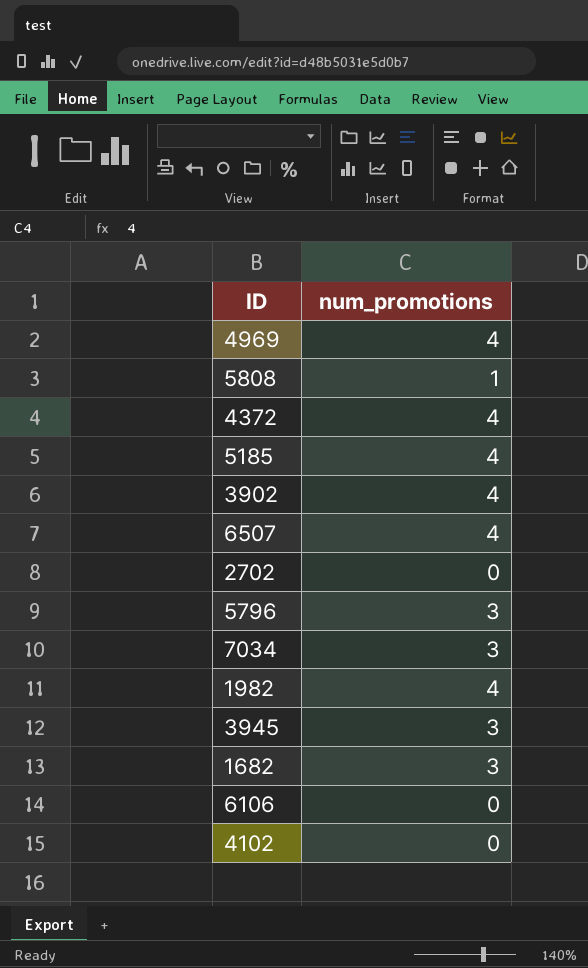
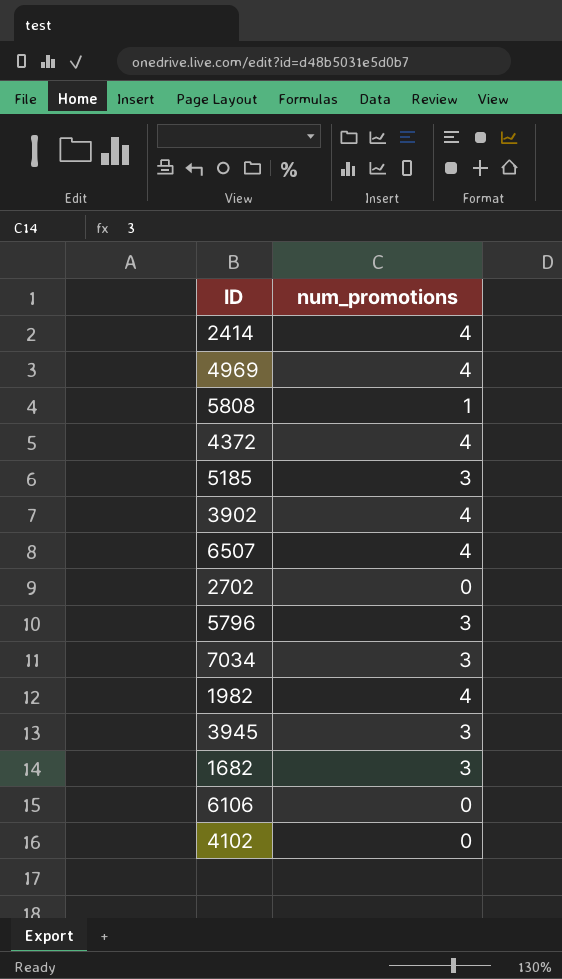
row 2414: none -> 4
5185 | num_promotions: 4 -> 3

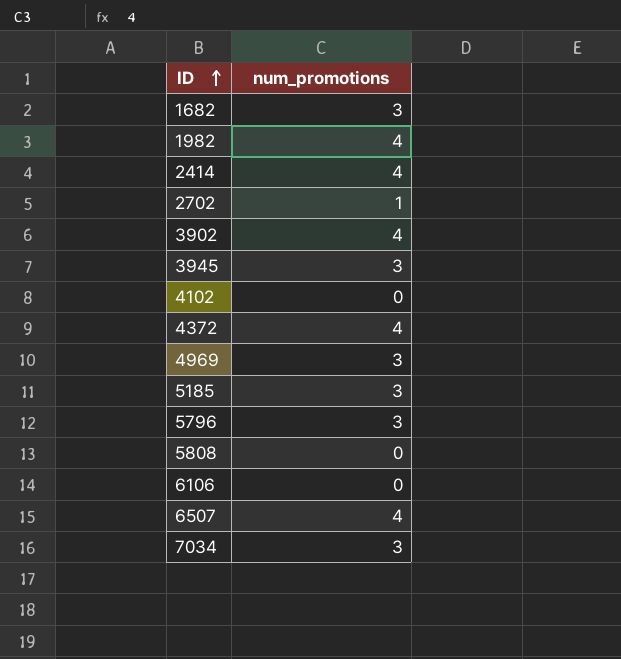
row order: none -> ID ascending
2702 | num_promotions: 0 -> 1
4969 | num_promotions: 4 -> 3
5808 | num_promotions: 1 -> 0

